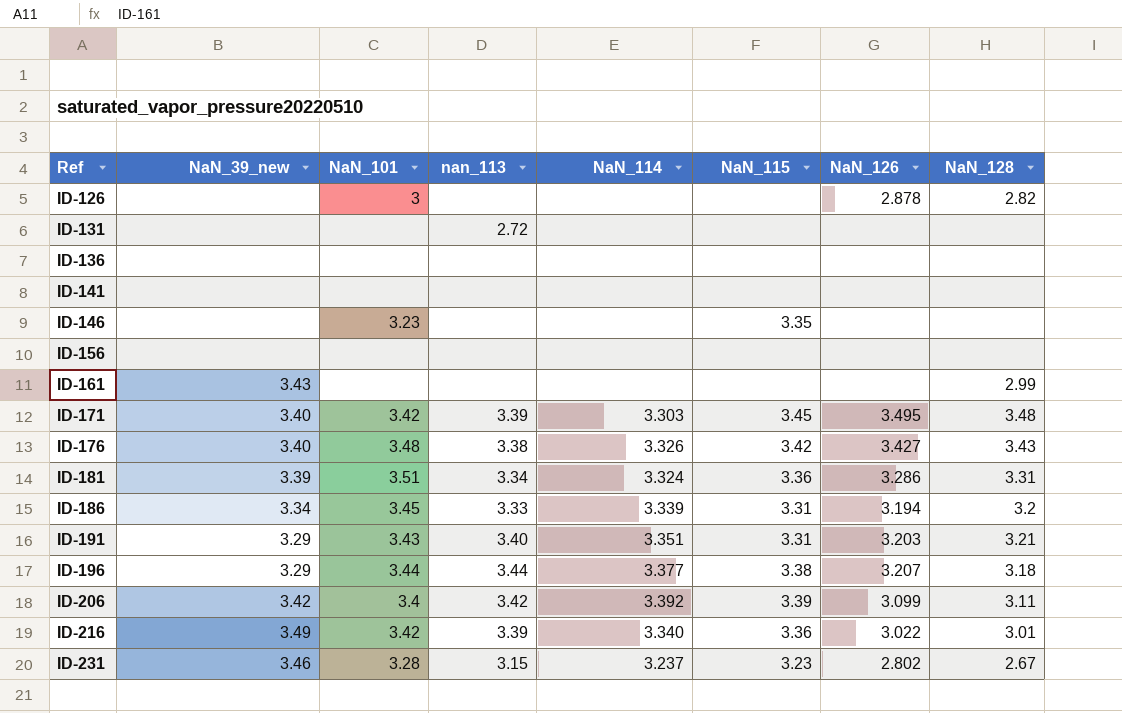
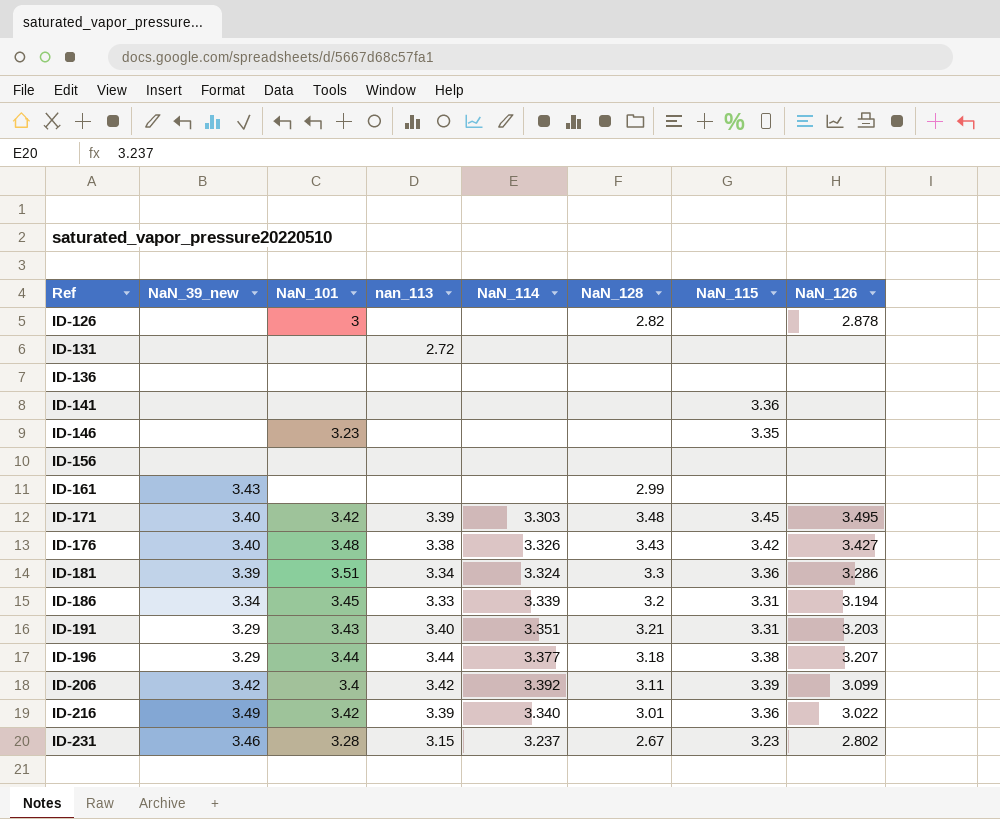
column NaN_128 | position: 8 -> 6
ID-141 | NaN_115: none -> 3.36
ID-181 | NaN_128: 3.31 -> 3.3

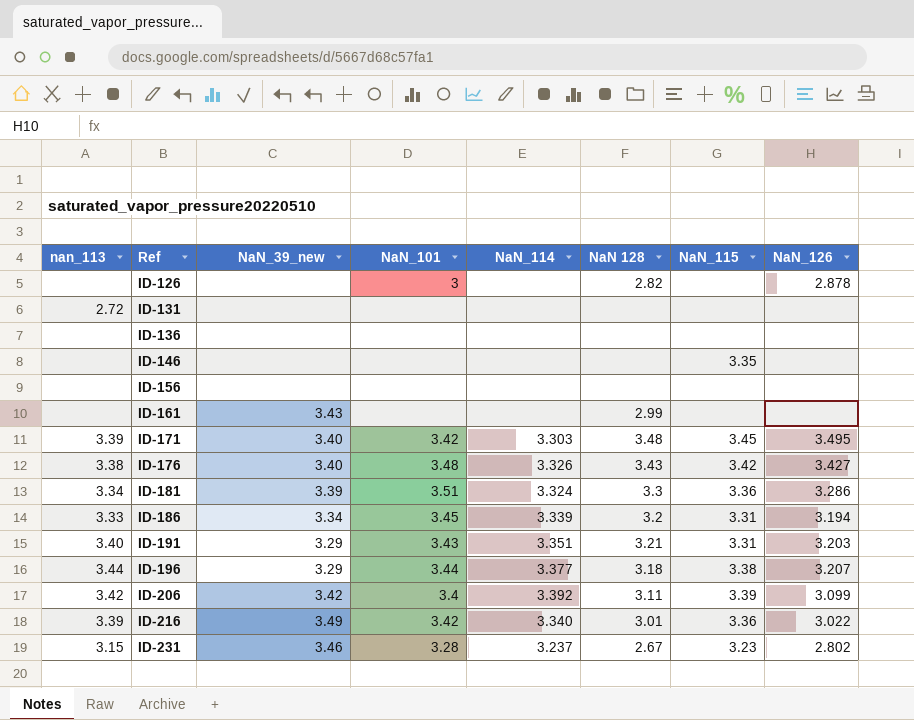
column nan_113 | position: 4 -> 1
column name: NaN_128 -> NaN 128
row ID-141: none | none | none | none | none | 3.36 | none -> none
ID-146 | NaN_101: 3.23 -> none

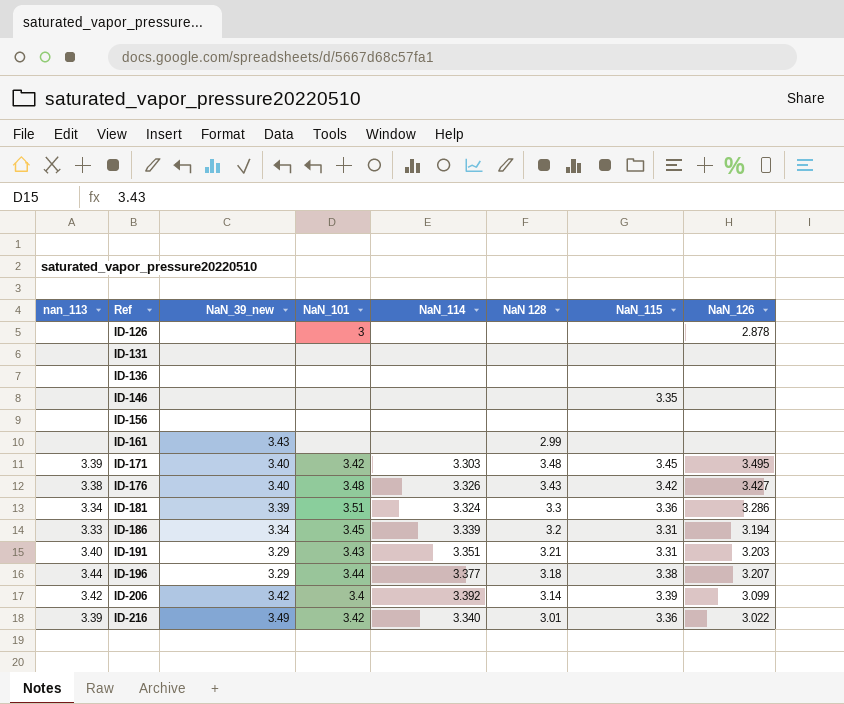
row ID-231: 3.15 | 3.46 | 3.28 | 3.237 | 2.67 | 3.23 | 2.802 -> none
ID-126 | NaN 128: 2.82 -> none
ID-131 | nan_113: 2.72 -> none
ID-206 | NaN 128: 3.11 -> 3.14

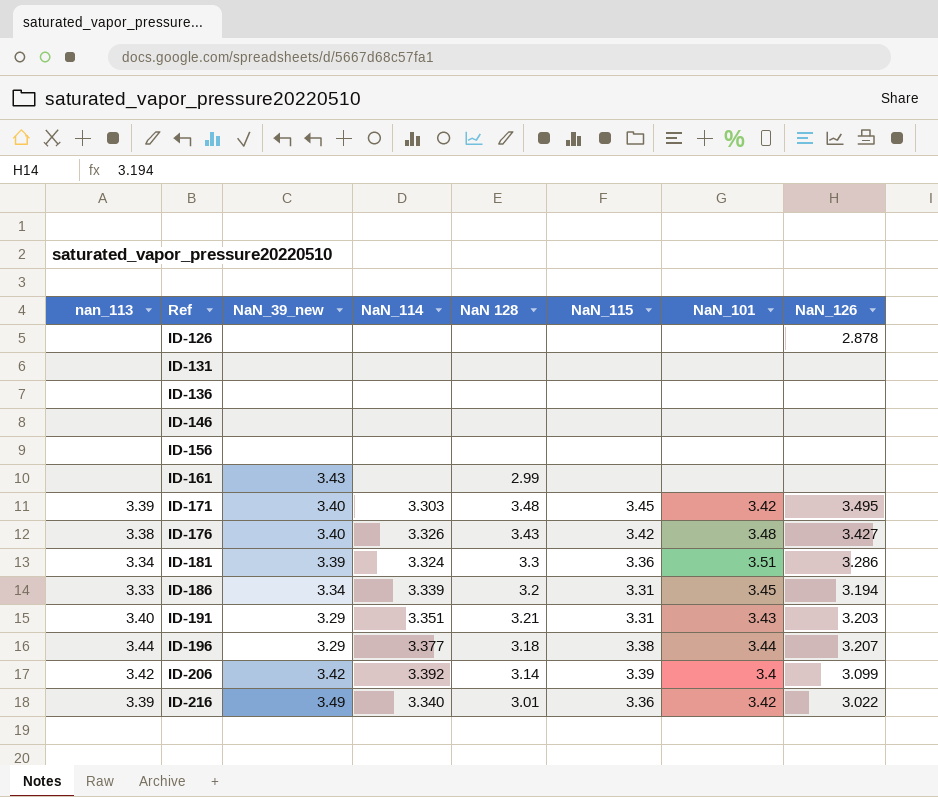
column NaN_101 | position: 4 -> 7
ID-126 | NaN_101: 3 -> none
ID-146 | NaN_115: 3.35 -> none

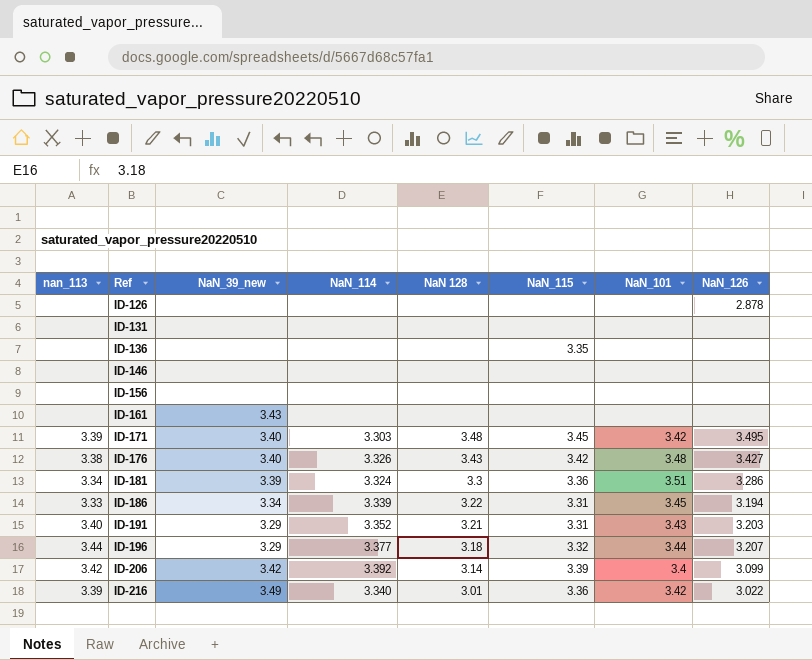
ID-136 | NaN_115: none -> 3.35
ID-161 | NaN 128: 2.99 -> none
ID-186 | NaN 128: 3.2 -> 3.22
ID-191 | NaN_114: 3.351 -> 3.352
ID-196 | NaN_115: 3.38 -> 3.32

